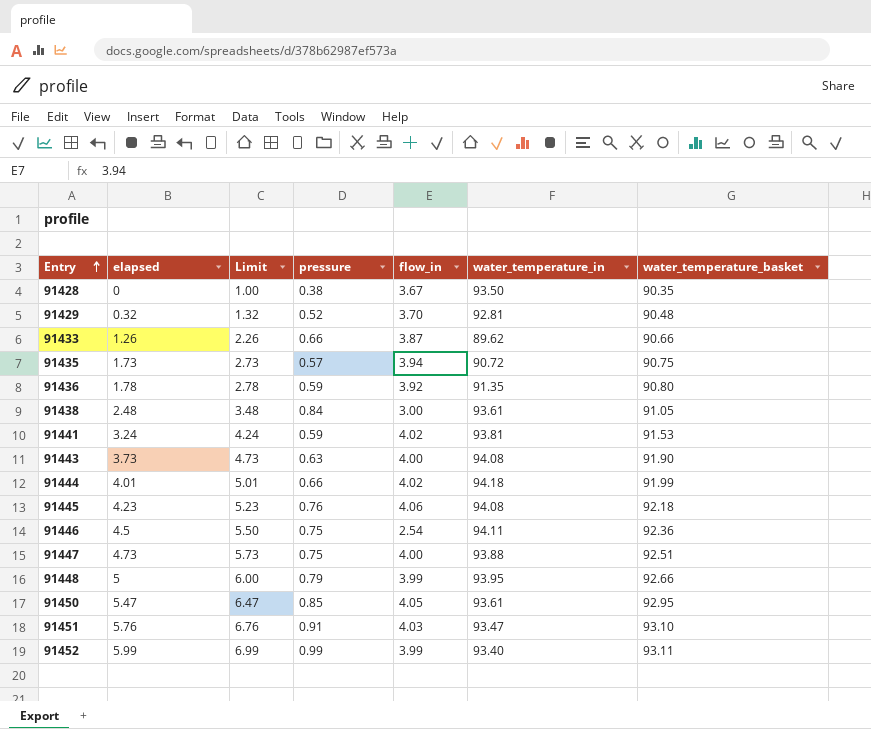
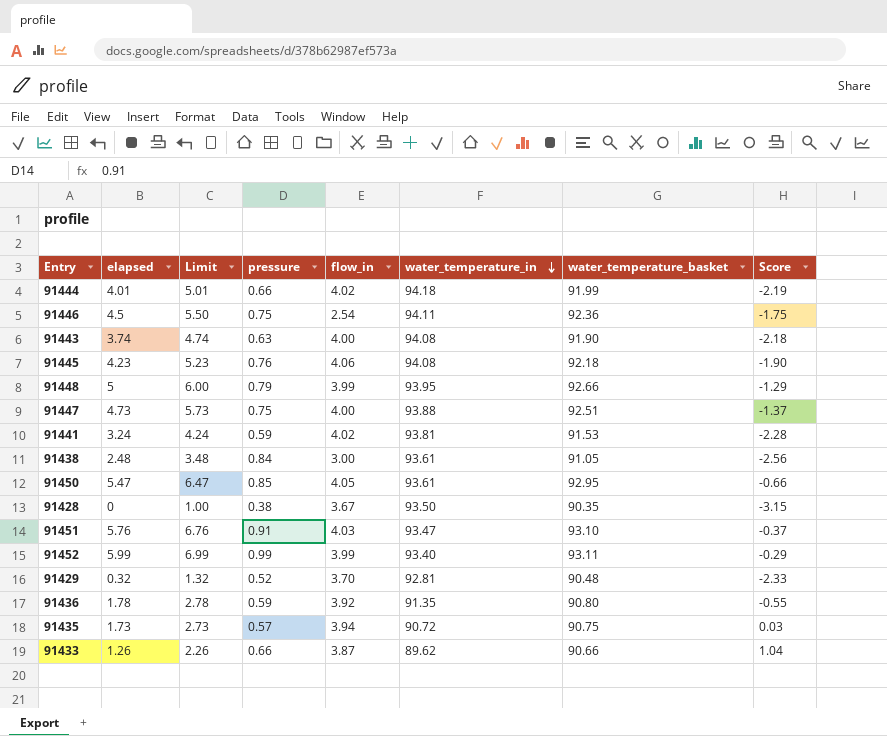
row order: Entry ascending -> water_temperature_in descending
column Score | formula: none -> [water_temperature_basket] - [water_temperature_in]
91443 | elapsed: 3.73 -> 3.74
91443 | Limit: 4.73 -> 4.74

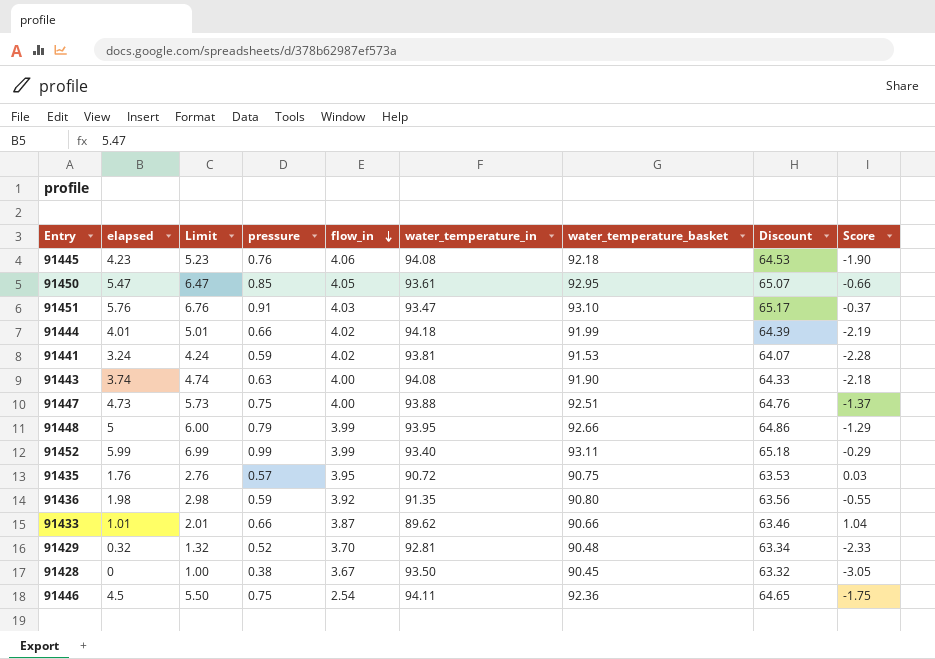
row order: water_temperature_in descending -> flow_in descending
column Discount | formula: none -> [water_temperature_basket] * 0.7
row 91438: 2.48 | 3.48 | 0.84 | 3.00 | 93.61 | 91.05 | -2.56 -> none
91435 | elapsed: 1.73 -> 1.76
91435 | Limit: 2.73 -> 2.76
91435 | flow_in: 3.94 -> 3.95
91436 | elapsed: 1.78 -> 1.98
91436 | Limit: 2.78 -> 2.98
91433 | elapsed: 1.26 -> 1.01
91433 | Limit: 2.26 -> 2.01
91428 | water_temperature_basket: 90.35 -> 90.45
91428 | Score: -3.15 -> -3.05

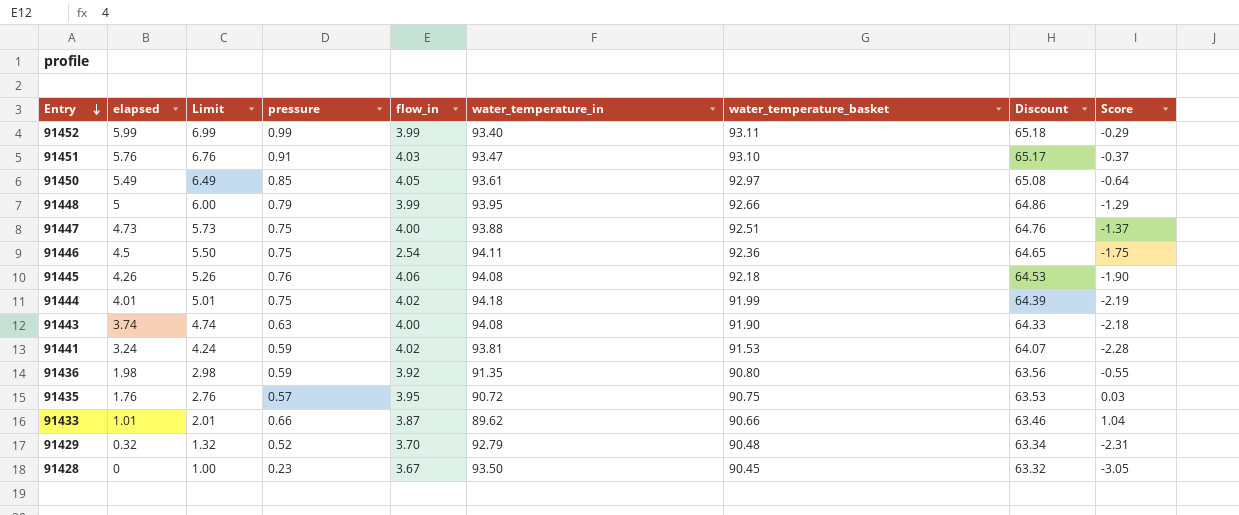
row order: flow_in descending -> Entry descending
91450 | elapsed: 5.47 -> 5.49
91450 | Limit: 6.47 -> 6.49
91450 | water_temperature_basket: 92.95 -> 92.97
91450 | Discount: 65.07 -> 65.08
91450 | Score: -0.66 -> -0.64
91445 | elapsed: 4.23 -> 4.26
91445 | Limit: 5.23 -> 5.26
91444 | pressure: 0.66 -> 0.75
91429 | water_temperature_in: 92.81 -> 92.79
91429 | Score: -2.33 -> -2.31
91428 | pressure: 0.38 -> 0.23

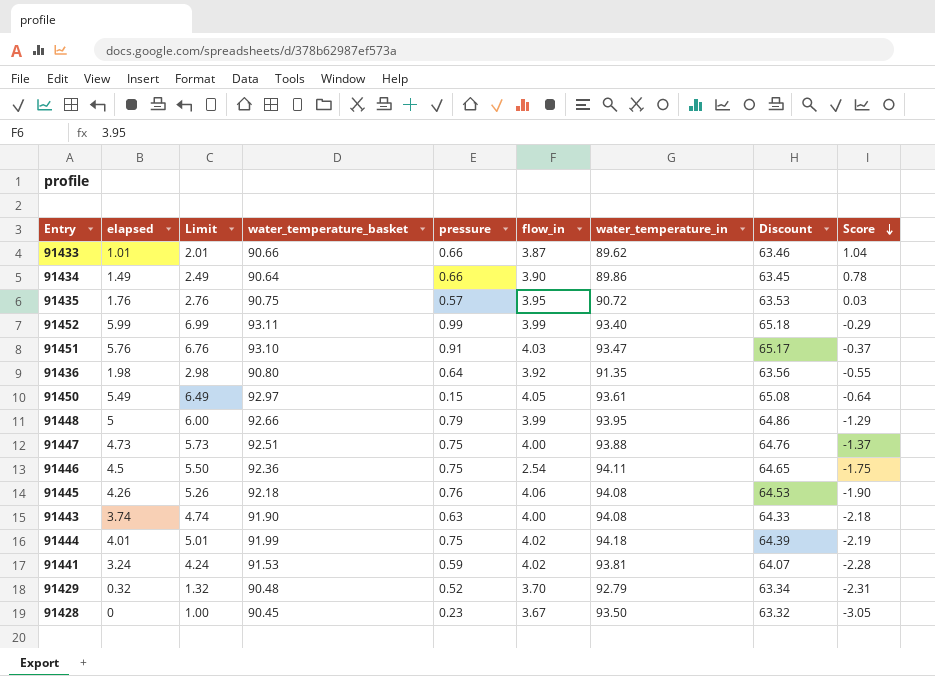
row order: Entry descending -> Score descending
column water_temperature_basket | position: 7 -> 4
row 91434: none -> 1.49 | 2.49 | 90.64 | 0.66 | 3.90 | 89.86 | 63.45 | 0.78
91436 | pressure: 0.59 -> 0.64
91450 | pressure: 0.85 -> 0.15

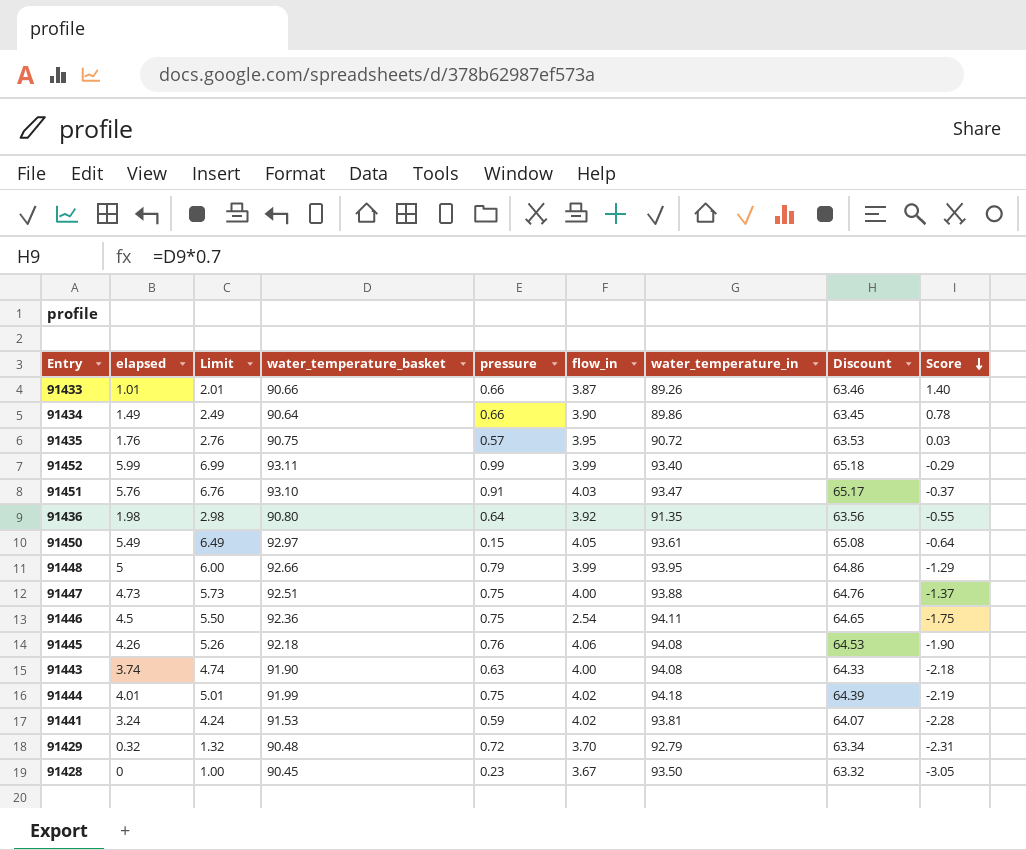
91433 | water_temperature_in: 89.62 -> 89.26
91433 | Score: 1.04 -> 1.40
91429 | pressure: 0.52 -> 0.72

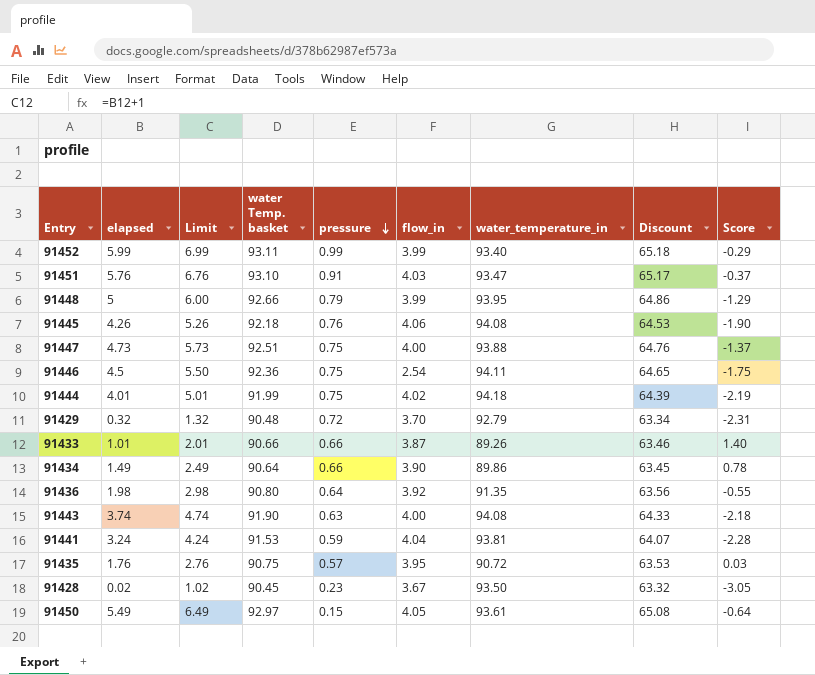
row order: Score descending -> pressure descending
column name: water_temperature_basket -> water Temp. basket
91441 | flow_in: 4.02 -> 4.04
91428 | elapsed: 0 -> 0.02
91428 | Limit: 1.00 -> 1.02

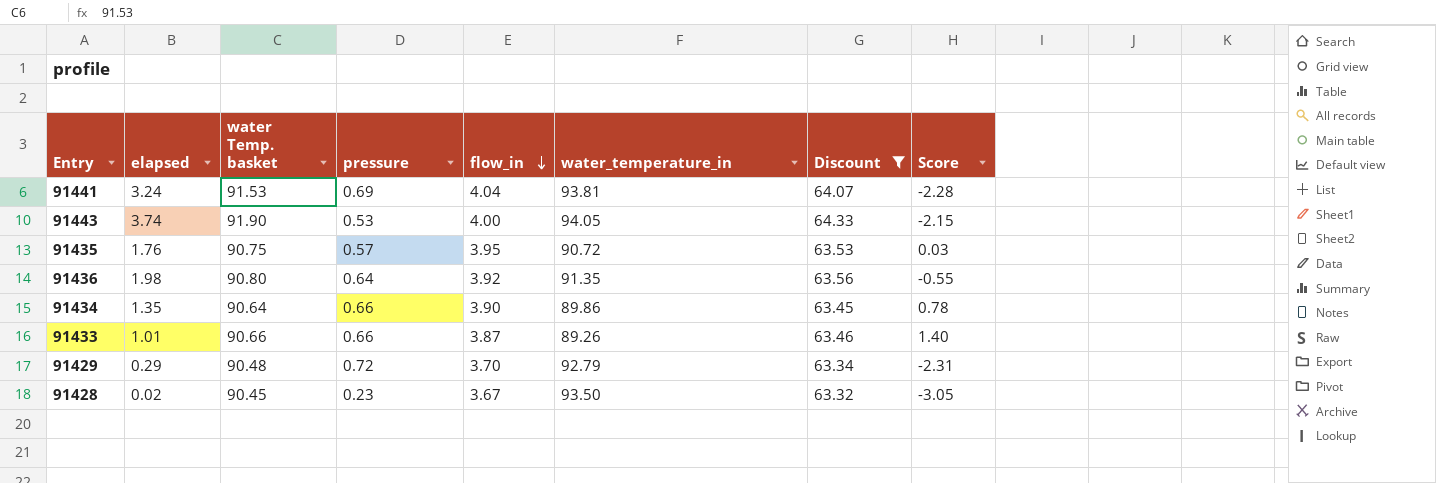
filter: none -> Discount <= 64.33
row order: pressure descending -> flow_in descending
column Limit | formula: [elapsed] + 1 -> none
91441 | pressure: 0.59 -> 0.69
91443 | pressure: 0.63 -> 0.53
91443 | water_temperature_in: 94.08 -> 94.05
91443 | Score: -2.18 -> -2.15
91434 | elapsed: 1.49 -> 1.35
91429 | elapsed: 0.32 -> 0.29

